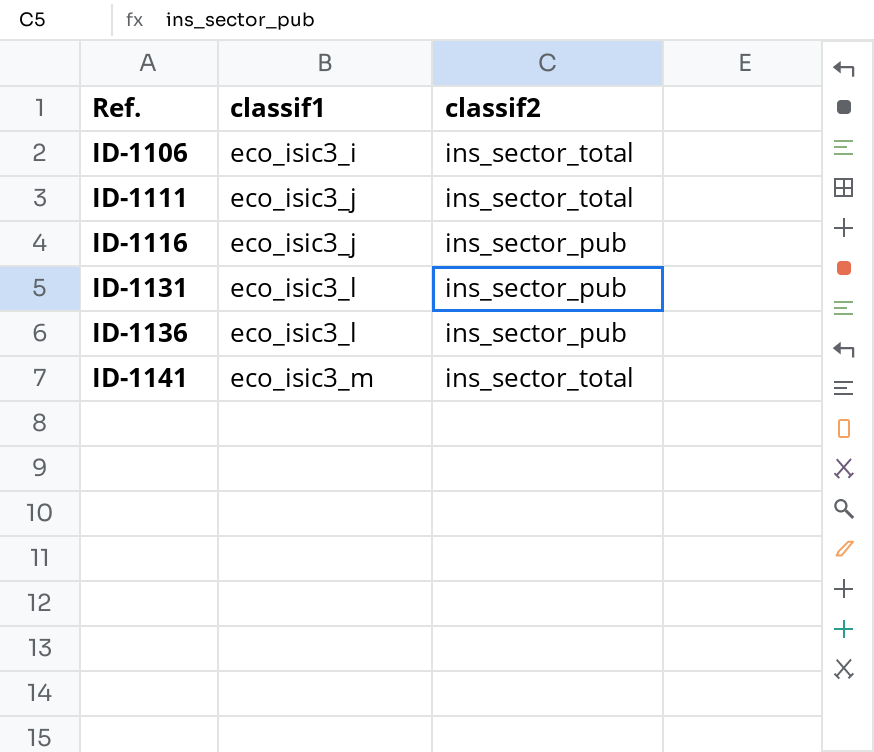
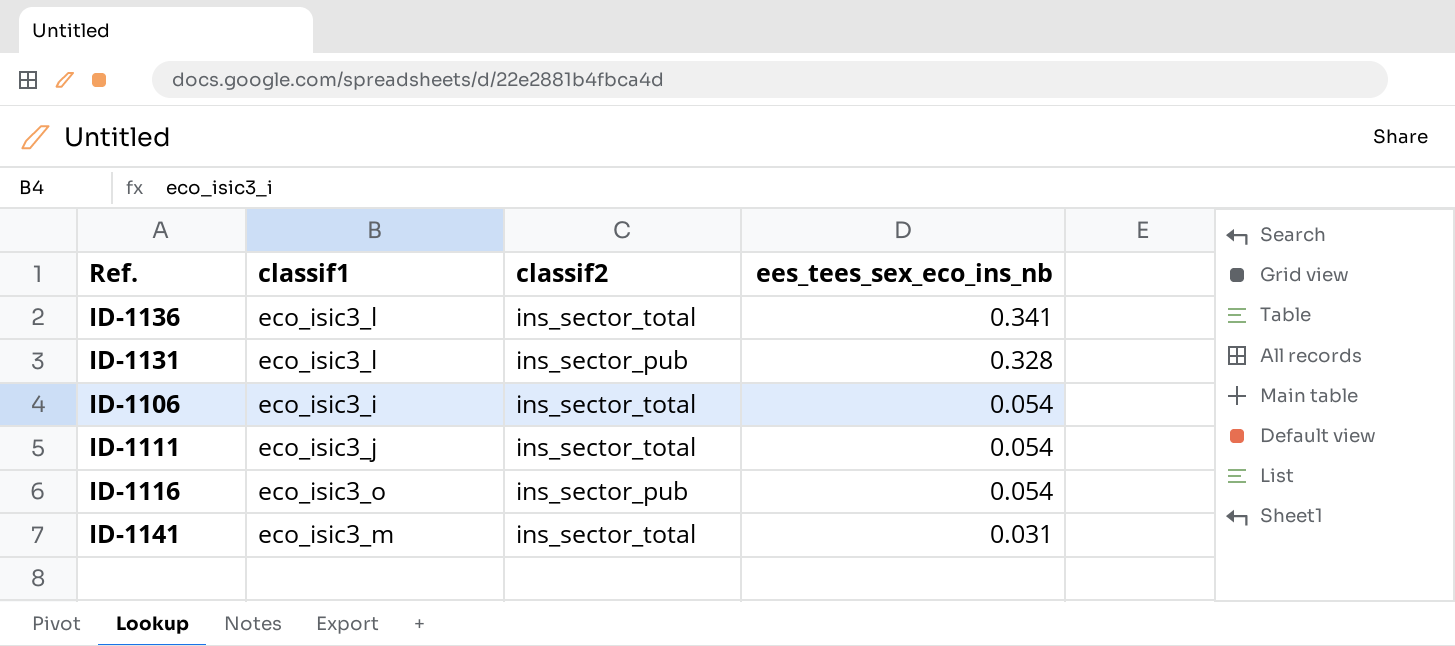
row order: Ref. ascending -> ees_tees_sex_eco_ins_nb descending
column ees_tees_sex_eco_ins_nb | position: none -> 4
ID-1136 | classif2: ins_sector_pub -> ins_sector_total
ID-1116 | classif1: eco_isic3_j -> eco_isic3_o

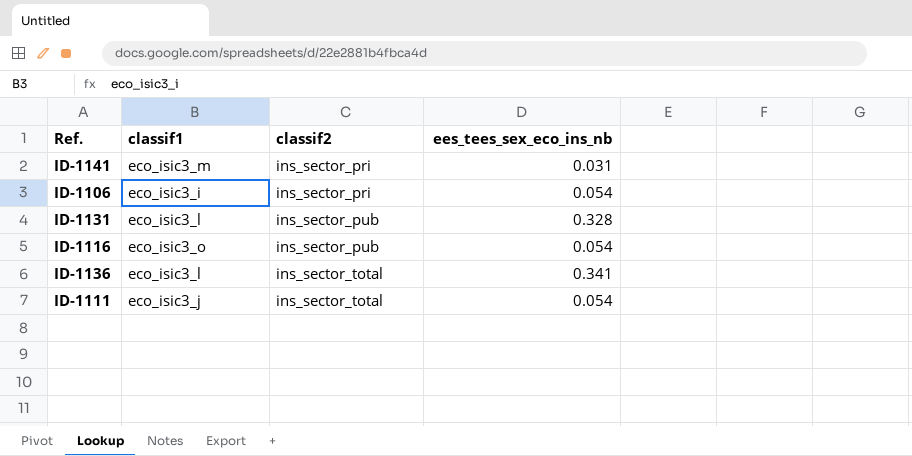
row order: ees_tees_sex_eco_ins_nb descending -> classif2 ascending
ID-1141 | classif2: ins_sector_total -> ins_sector_pri
ID-1106 | classif2: ins_sector_total -> ins_sector_pri

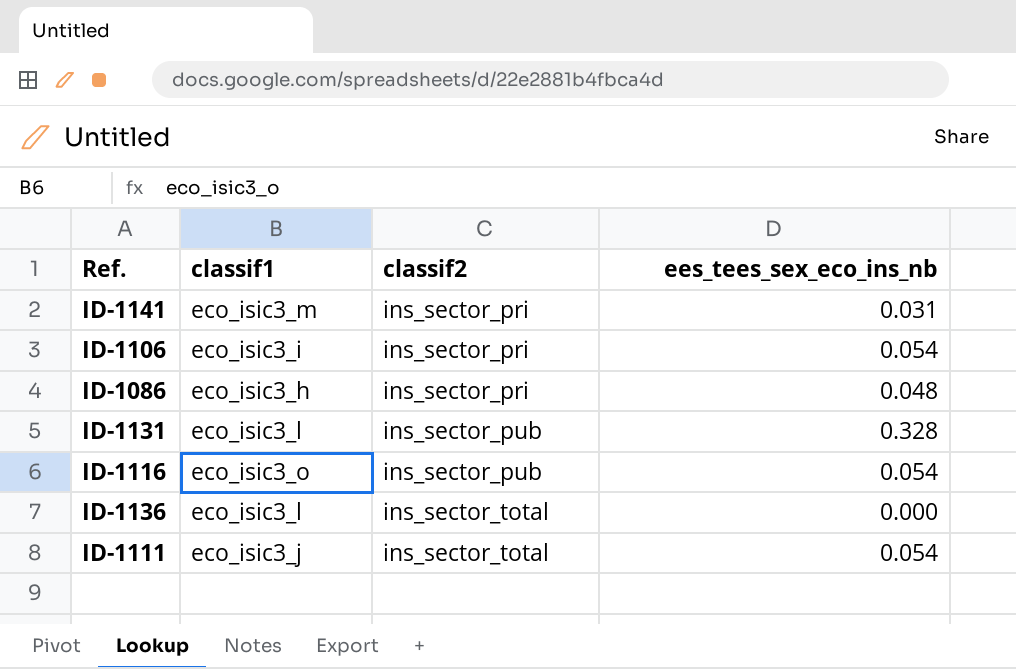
row ID-1086: none -> eco_isic3_h | ins_sector_pri | 0.048
ID-1136 | ees_tees_sex_eco_ins_nb: 0.341 -> 0.000

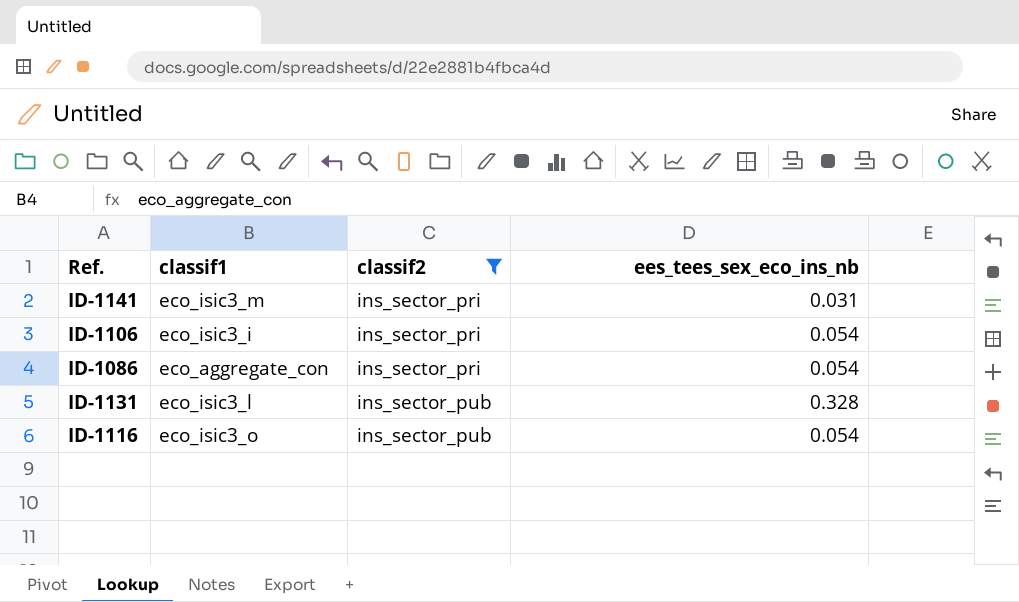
filter: none -> classif2 != ins_sector_total
ID-1086 | classif1: eco_isic3_h -> eco_aggregate_con
ID-1086 | ees_tees_sex_eco_ins_nb: 0.048 -> 0.054

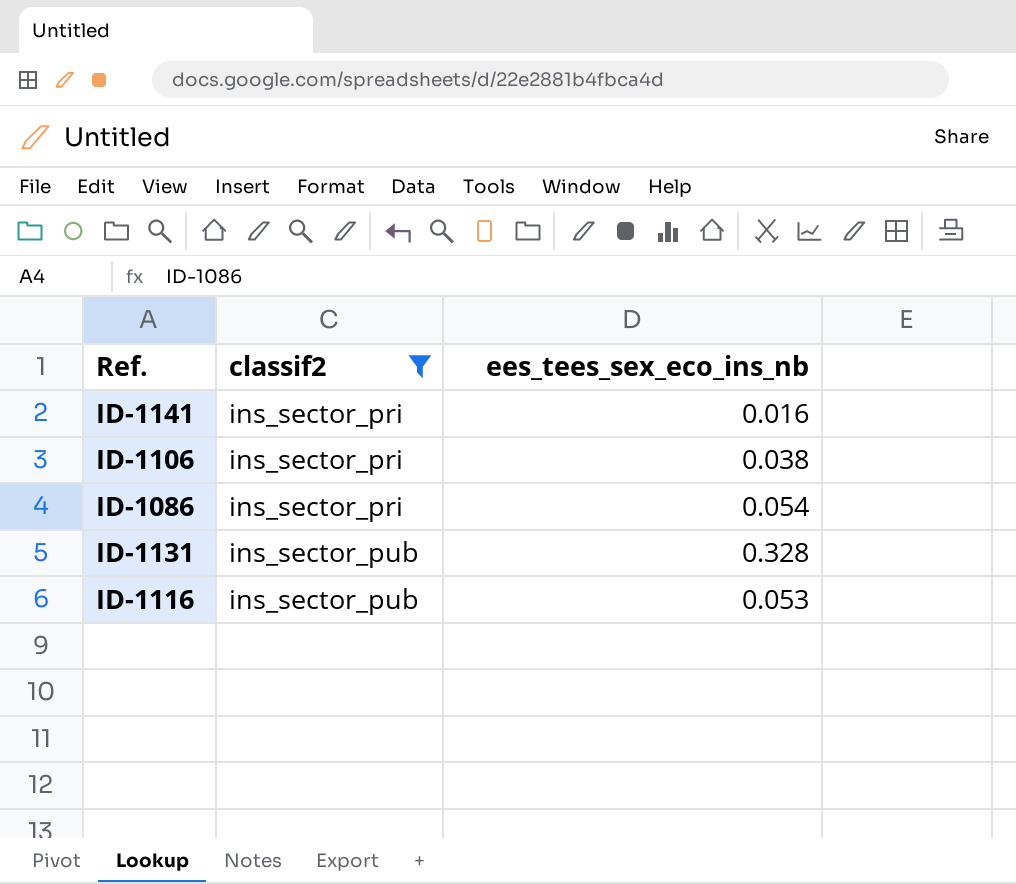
column classif1 | position: 2 -> none
ID-1141 | ees_tees_sex_eco_ins_nb: 0.031 -> 0.016
ID-1106 | ees_tees_sex_eco_ins_nb: 0.054 -> 0.038
ID-1116 | ees_tees_sex_eco_ins_nb: 0.054 -> 0.053

